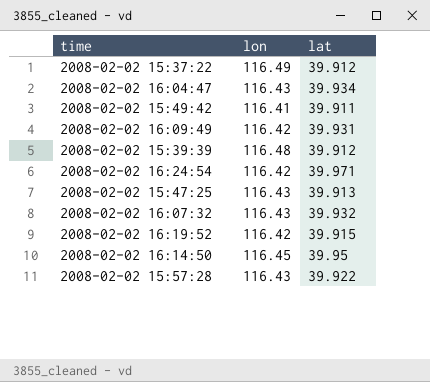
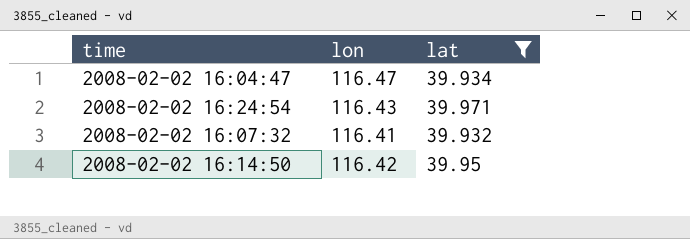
filter: none -> lat >= 39.932
2008-02-02 16:04:47 | lon: 116.43 -> 116.47
2008-02-02 16:24:54 | lon: 116.42 -> 116.43
2008-02-02 16:07:32 | lon: 116.43 -> 116.41
2008-02-02 16:14:50 | lon: 116.45 -> 116.42

